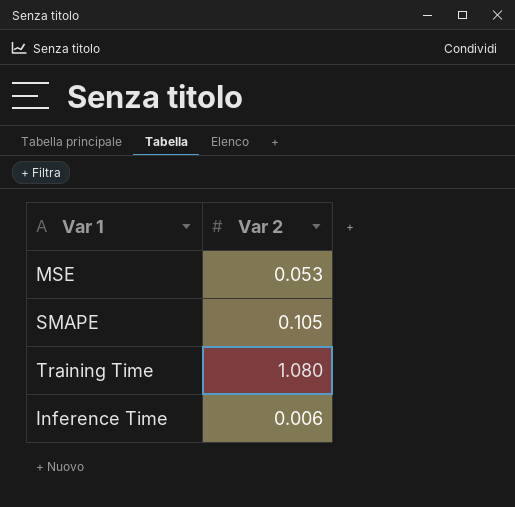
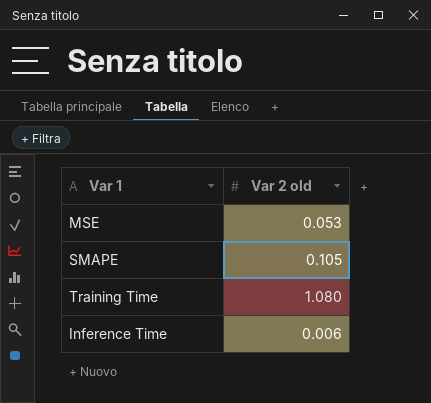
column name: Var 2 -> Var 2 old

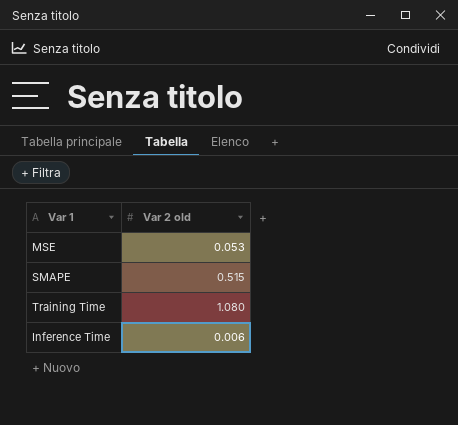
SMAPE | Var 2 old: 0.105 -> 0.515

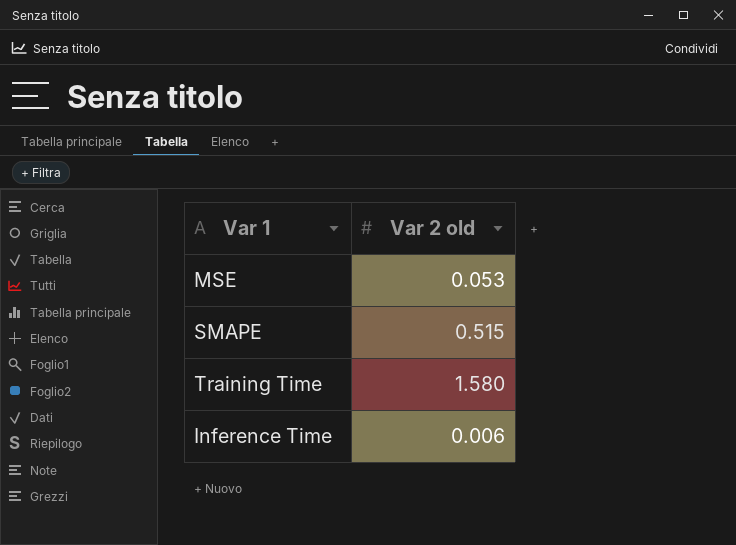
Training Time | Var 2 old: 1.080 -> 1.580

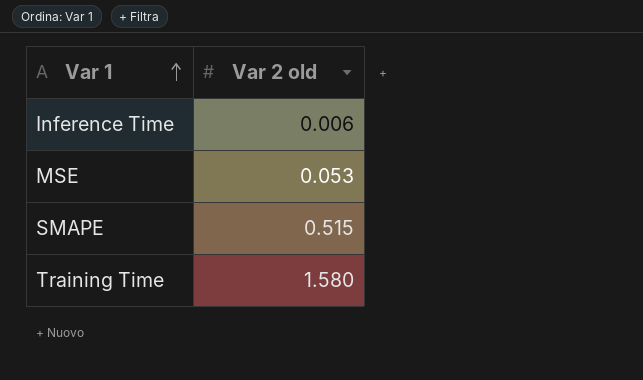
row order: none -> Var 1 ascending

